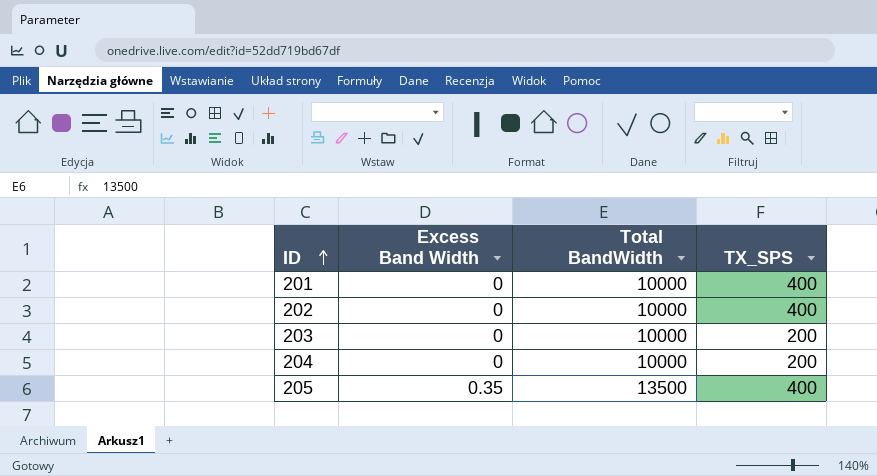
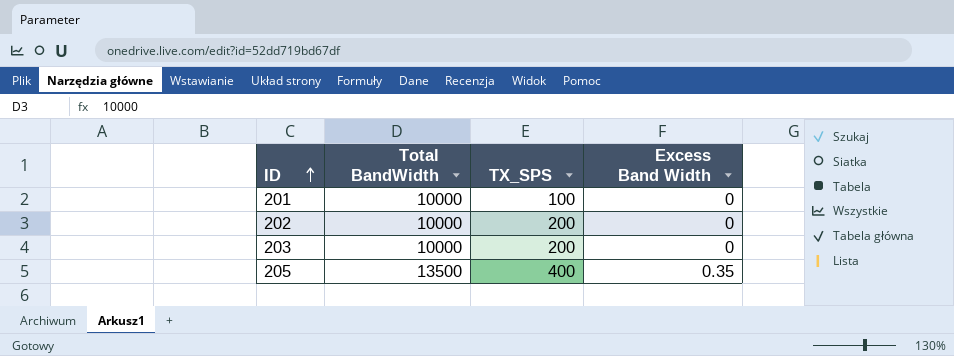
column Excess Band Width | position: 2 -> 4
row 204: 0 | 10000 | 200 -> none
201 | TX_SPS: 400 -> 100
202 | TX_SPS: 400 -> 200

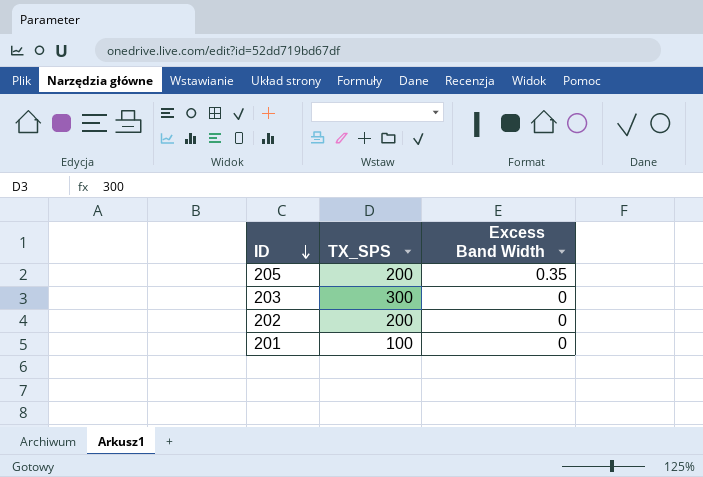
row order: ID ascending -> ID descending
column Total BandWidth | position: 2 -> none
205 | TX_SPS: 400 -> 200
203 | TX_SPS: 200 -> 300

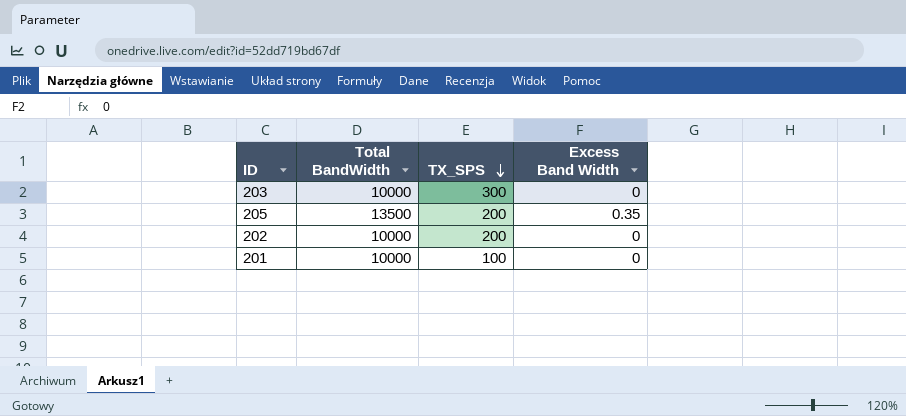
row order: ID descending -> TX_SPS descending
column Total BandWidth | position: none -> 2

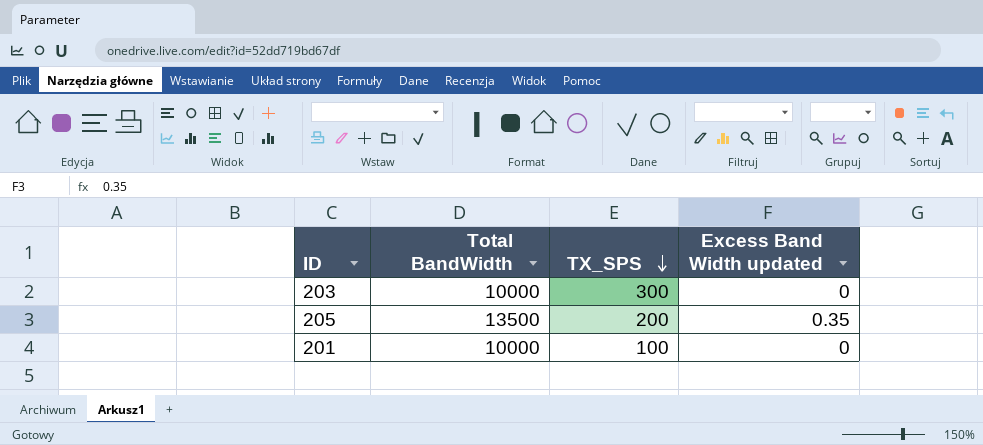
column name: Excess Band Width -> Excess Band Width updated
row 202: 10000 | 200 | 0 -> none

